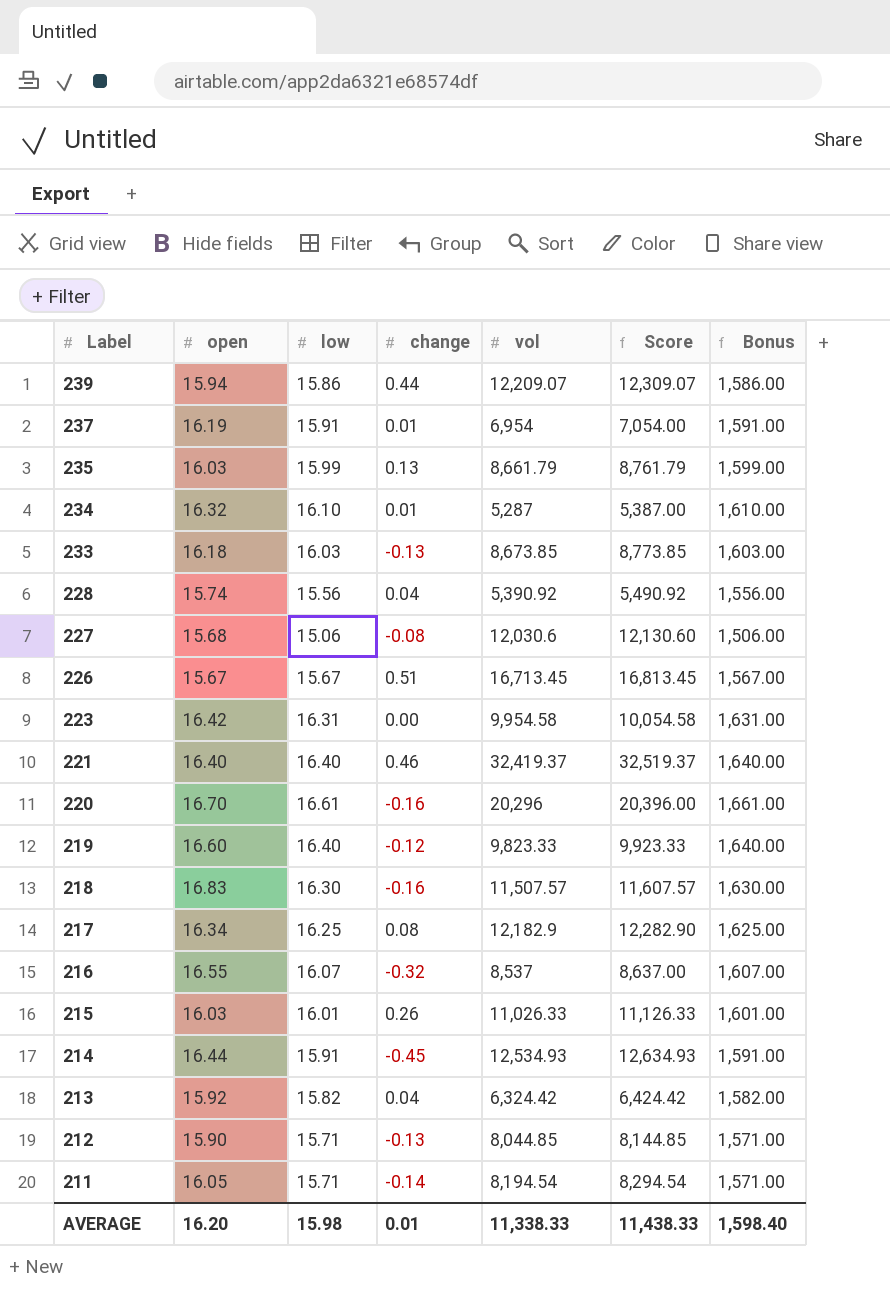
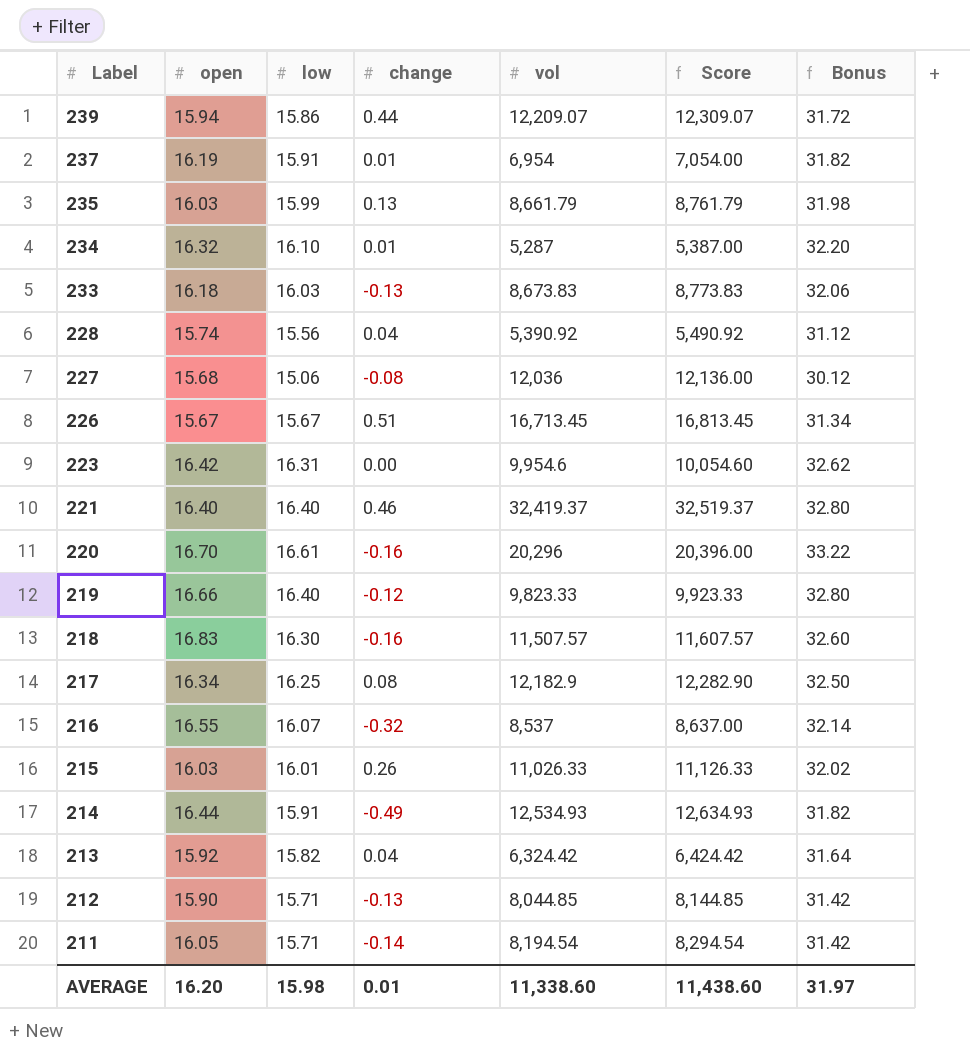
column Bonus | formula: [low] * 100 -> [low] * 2
233 | vol: 8,673.85 -> 8,673.83
233 | Score: 8,773.85 -> 8,773.83
227 | vol: 12,030.6 -> 12,036
227 | Score: 12,130.60 -> 12,136.00
223 | vol: 9,954.58 -> 9,954.6
223 | Score: 10,054.58 -> 10,054.60
219 | open: 16.60 -> 16.66
214 | change: -0.45 -> -0.49
AVERAGE | vol: 11,338.33 -> 11,338.60
AVERAGE | Score: 11,438.33 -> 11,438.60
AVERAGE | Bonus: 1,598.40 -> 31.97

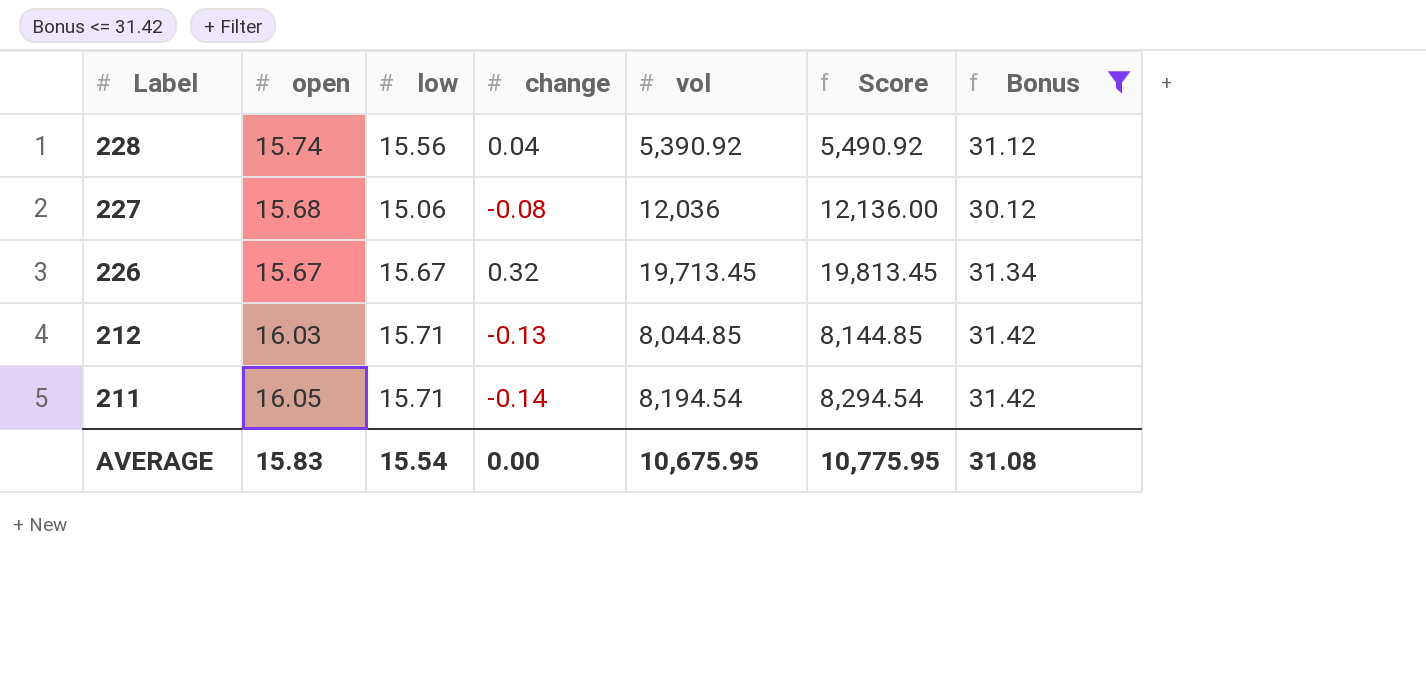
filter: none -> Bonus <= 31.42
226 | change: 0.51 -> 0.32
226 | vol: 16,713.45 -> 19,713.45
226 | Score: 16,813.45 -> 19,813.45
212 | open: 15.90 -> 16.03
AVERAGE | open: 16.20 -> 15.83
AVERAGE | low: 15.98 -> 15.54
AVERAGE | change: 0.01 -> 0.00
AVERAGE | vol: 11,338.60 -> 10,675.95
AVERAGE | Score: 11,438.60 -> 10,775.95
AVERAGE | Bonus: 31.97 -> 31.08

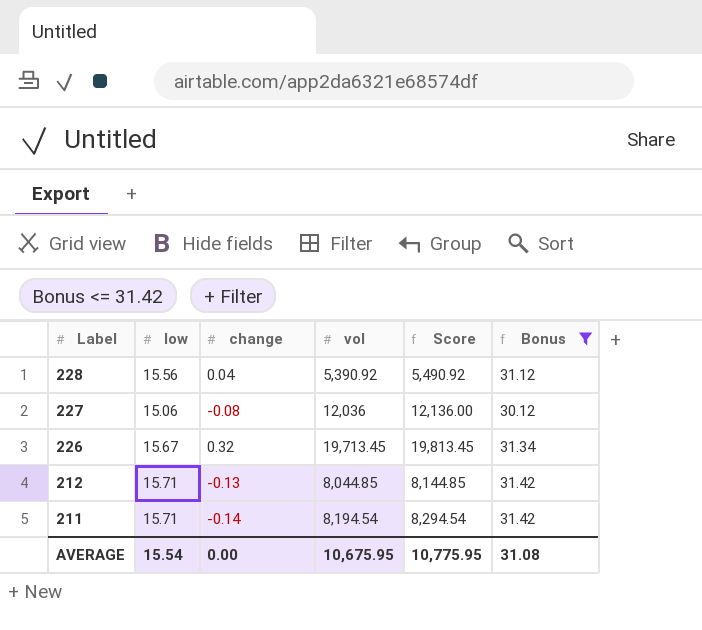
column open | position: 2 -> none

